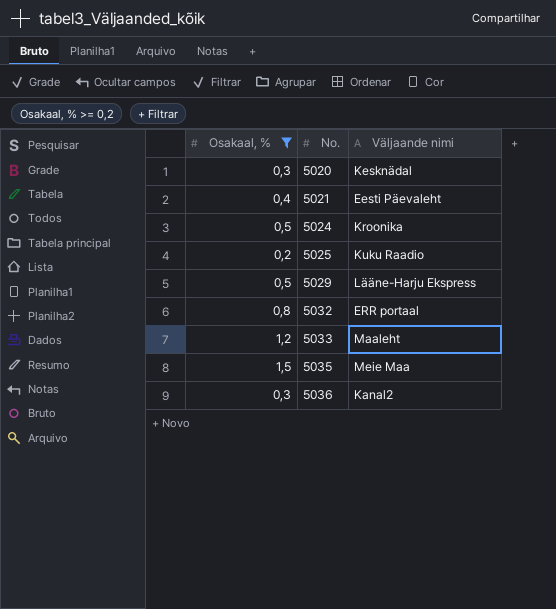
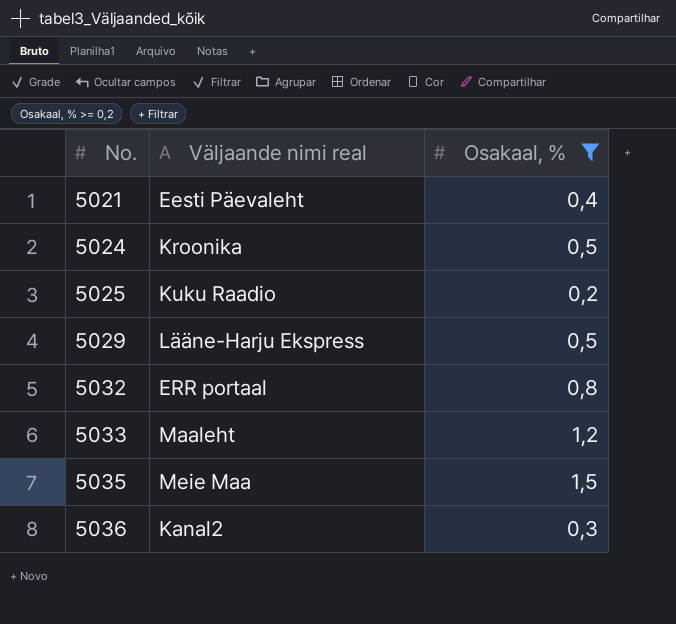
column name: Väljaande nimi -> Väljaande nimi real
column Osakaal, % | position: 1 -> 3
row 5020: 0,3 | Kesknädal -> none

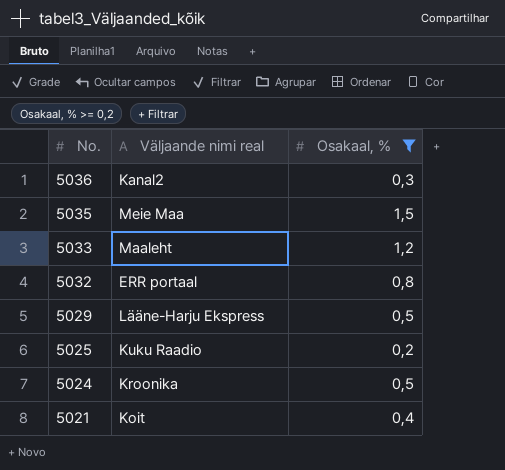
row order: No. ascending -> No. descending
5021 | Väljaande nimi real: Eesti Päevaleht -> Koit

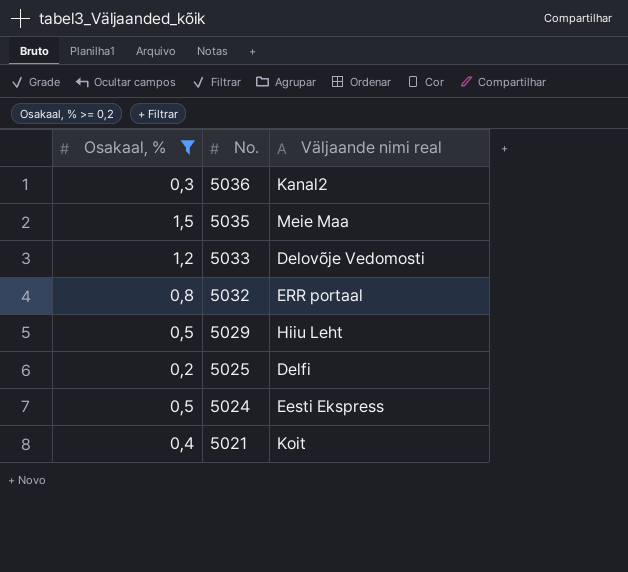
column Osakaal, % | position: 3 -> 1
5033 | Väljaande nimi real: Maaleht -> Delovõje Vedomosti
5029 | Väljaande nimi real: Lääne-Harju Ekspress -> Hiiu Leht
5025 | Väljaande nimi real: Kuku Raadio -> Delfi
5024 | Väljaande nimi real: Kroonika -> Eesti Ekspress

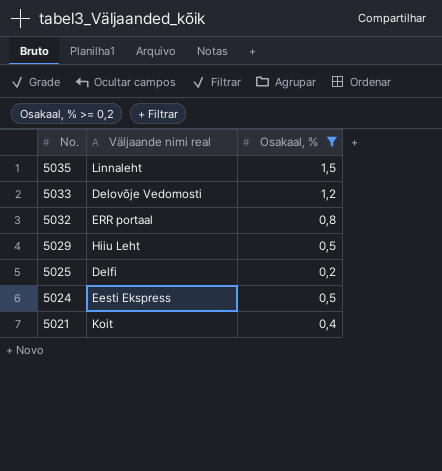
column Osakaal, % | position: 1 -> 3
row 5036: 0,3 | Kanal2 -> none
5035 | Väljaande nimi real: Meie Maa -> Linnaleht

